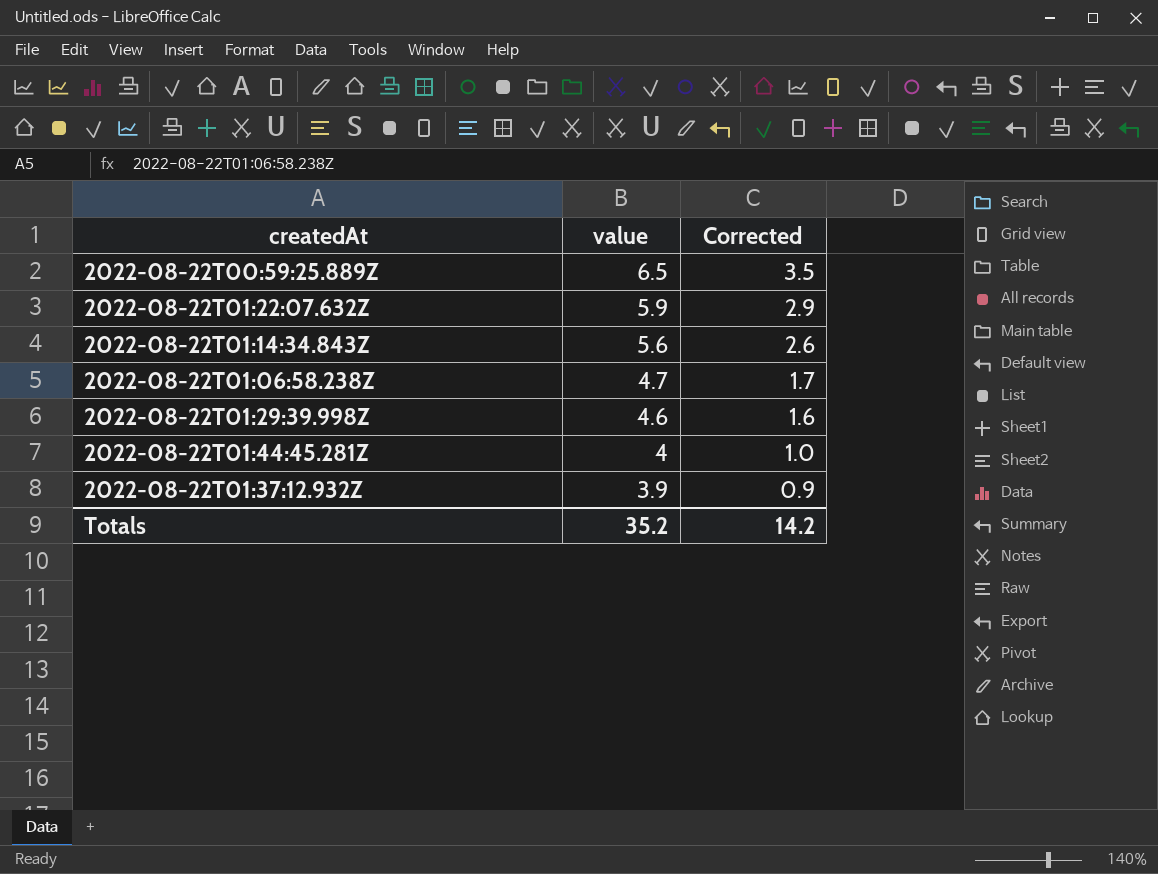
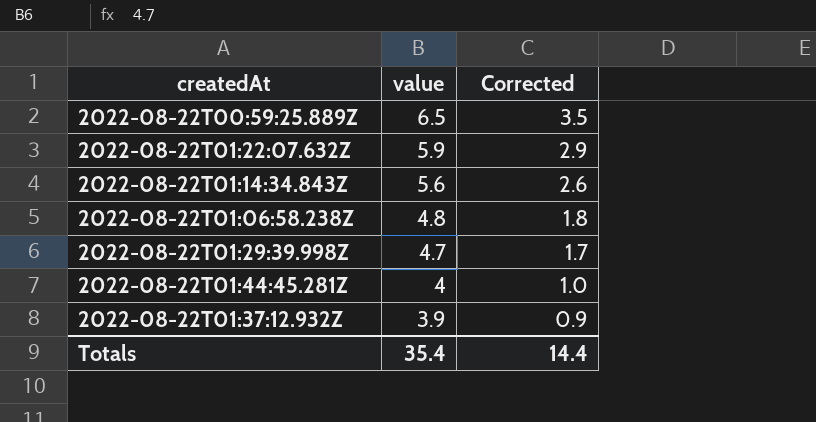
2022-08-22T01:06:58.238Z | value: 4.7 -> 4.8
2022-08-22T01:06:58.238Z | Corrected: 1.7 -> 1.8
2022-08-22T01:29:39.998Z | value: 4.6 -> 4.7
2022-08-22T01:29:39.998Z | Corrected: 1.6 -> 1.7
Totals | value: 35.2 -> 35.4
Totals | Corrected: 14.2 -> 14.4

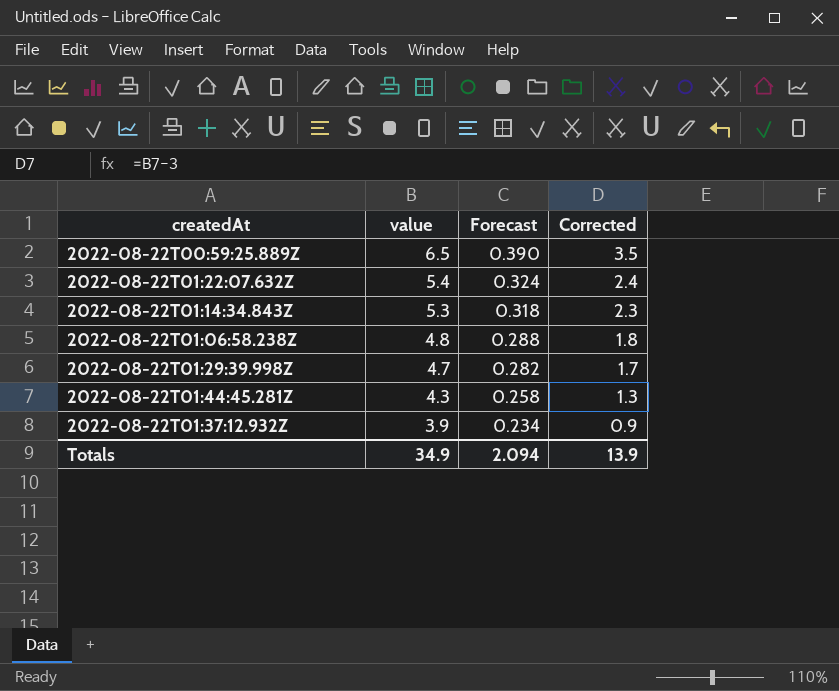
column Forecast | formula: none -> [value] * 0.06
2022-08-22T01:22:07.632Z | value: 5.9 -> 5.4
2022-08-22T01:22:07.632Z | Corrected: 2.9 -> 2.4
2022-08-22T01:14:34.843Z | value: 5.6 -> 5.3
2022-08-22T01:14:34.843Z | Corrected: 2.6 -> 2.3
2022-08-22T01:44:45.281Z | value: 4 -> 4.3
2022-08-22T01:44:45.281Z | Corrected: 1.0 -> 1.3
Totals | value: 35.4 -> 34.9
Totals | Corrected: 14.4 -> 13.9

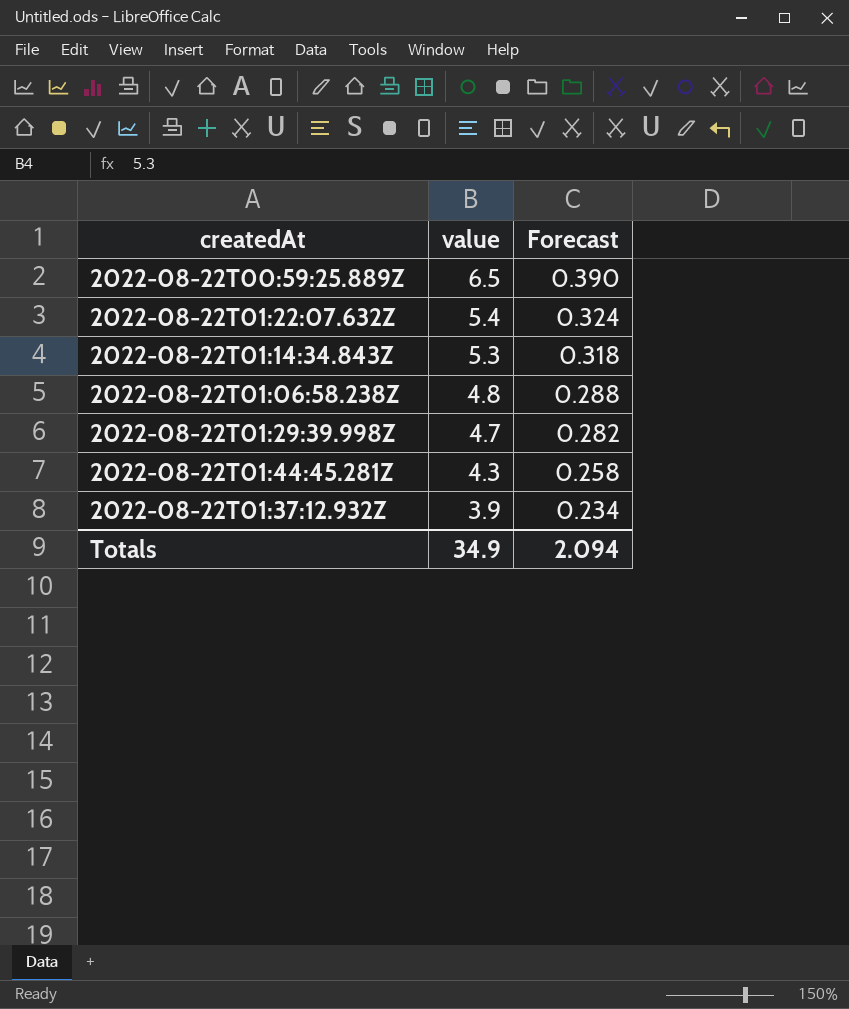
column Corrected | formula: [value] - 3 -> none

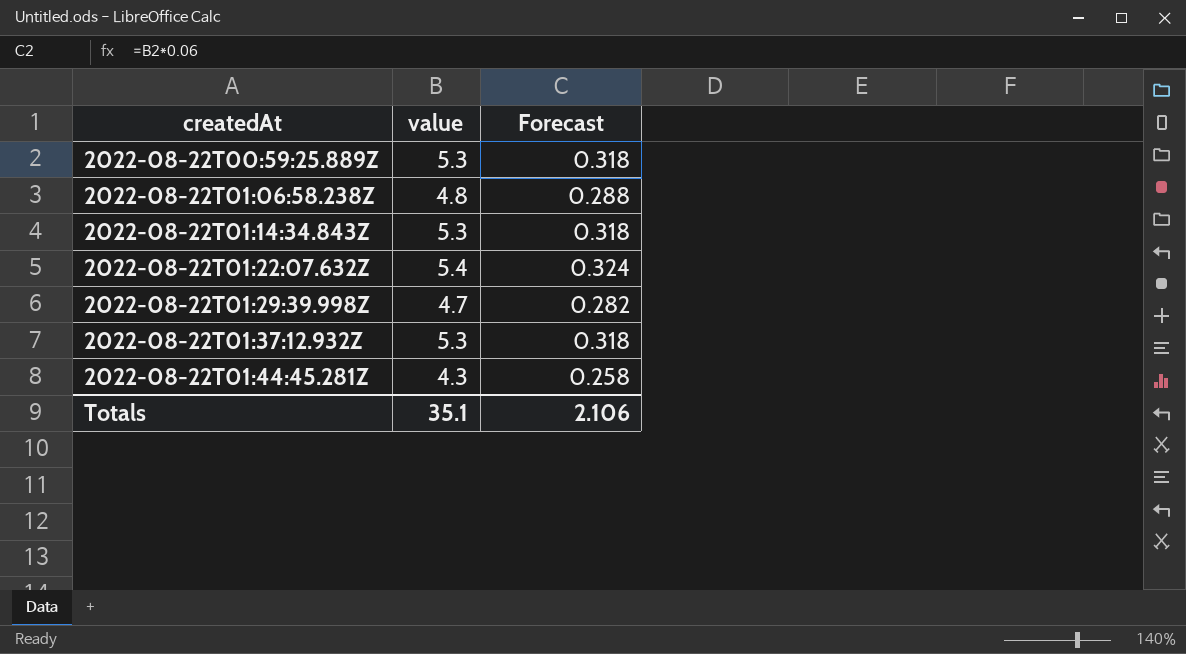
row order: value descending -> createdAt ascending
2022-08-22T00:59:25.889Z | value: 6.5 -> 5.3
2022-08-22T00:59:25.889Z | Forecast: 0.390 -> 0.318
2022-08-22T01:37:12.932Z | value: 3.9 -> 5.3
2022-08-22T01:37:12.932Z | Forecast: 0.234 -> 0.318
Totals | value: 34.9 -> 35.1
Totals | Forecast: 2.094 -> 2.106

